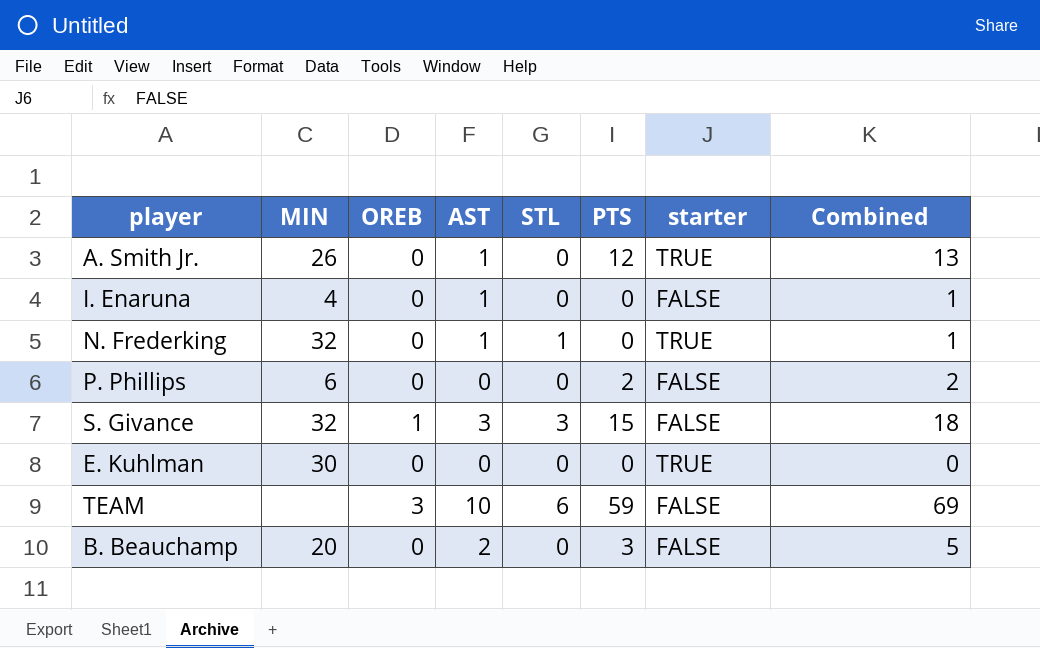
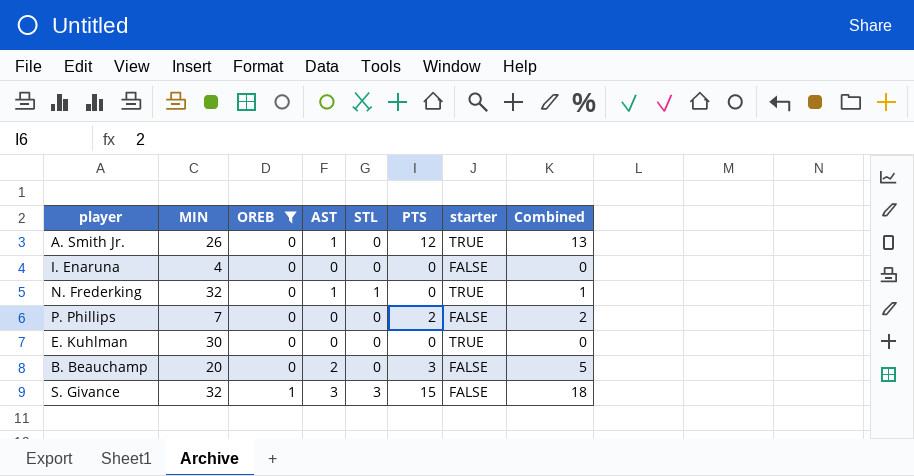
filter: none -> OREB != 3
row order: none -> OREB ascending
I. Enaruna | AST: 1 -> 0
I. Enaruna | Combined: 1 -> 0
P. Phillips | MIN: 6 -> 7

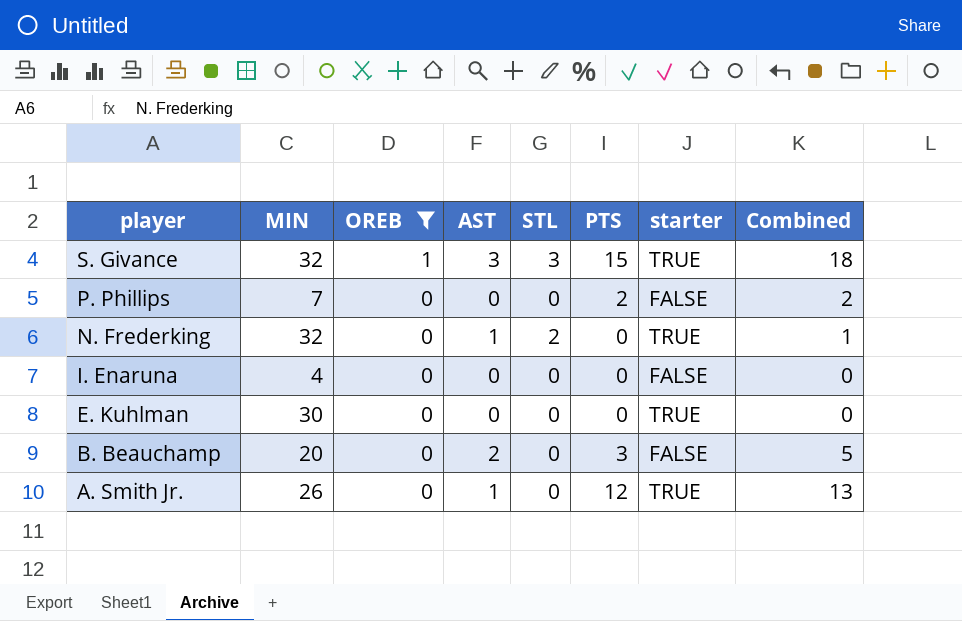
row order: OREB ascending -> player descending
S. Givance | starter: FALSE -> TRUE
N. Frederking | STL: 1 -> 2

